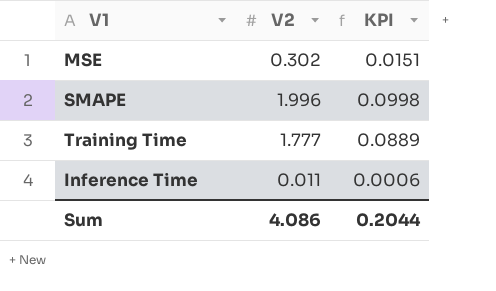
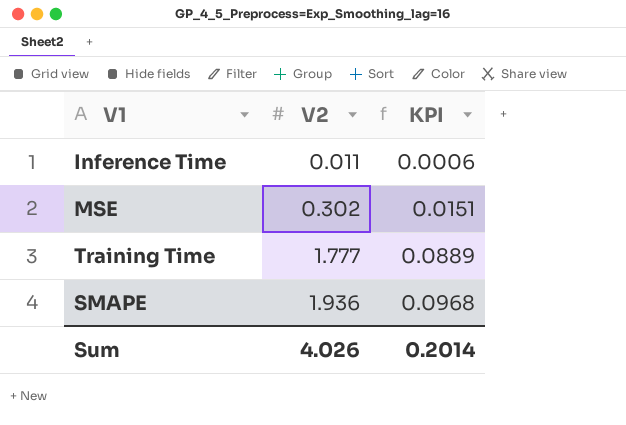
row order: none -> V2 ascending
SMAPE | V2: 1.996 -> 1.936
SMAPE | KPI: 0.0998 -> 0.0968
Sum | V2: 4.086 -> 4.026
Sum | KPI: 0.2044 -> 0.2014

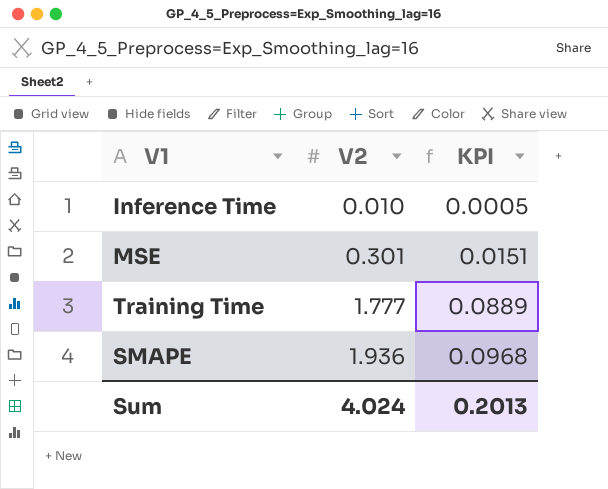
Inference Time | V2: 0.011 -> 0.010
Inference Time | KPI: 0.0006 -> 0.0005
MSE | V2: 0.302 -> 0.301
Sum | V2: 4.026 -> 4.024
Sum | KPI: 0.2014 -> 0.2013

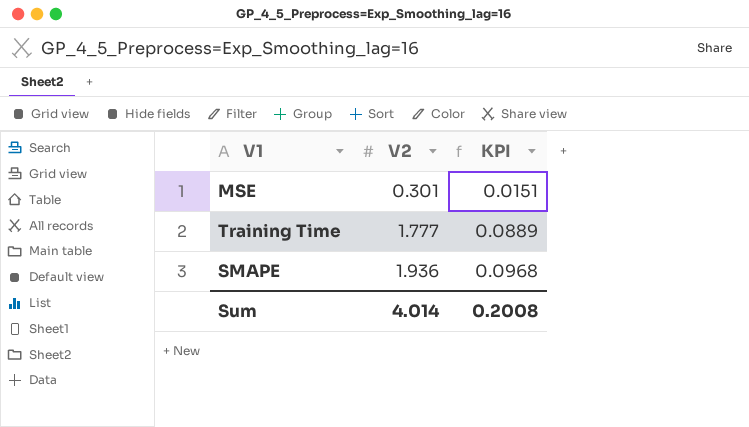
row Inference Time: 0.010 | 0.0005 -> none
Sum | V2: 4.024 -> 4.014
Sum | KPI: 0.2013 -> 0.2008

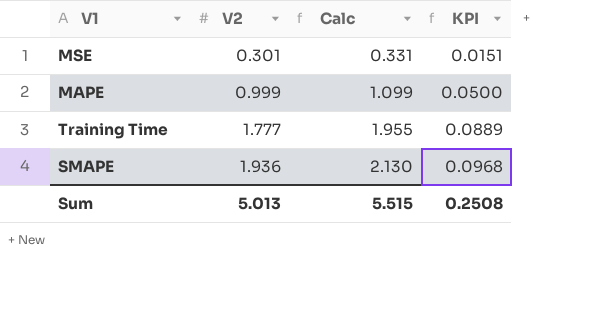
column Calc | formula: none -> [V2] * 1.1
row MAPE: none -> 0.999 | 1.099 | 0.0500
Sum | V2: 4.014 -> 5.013
Sum | KPI: 0.2008 -> 0.2508

